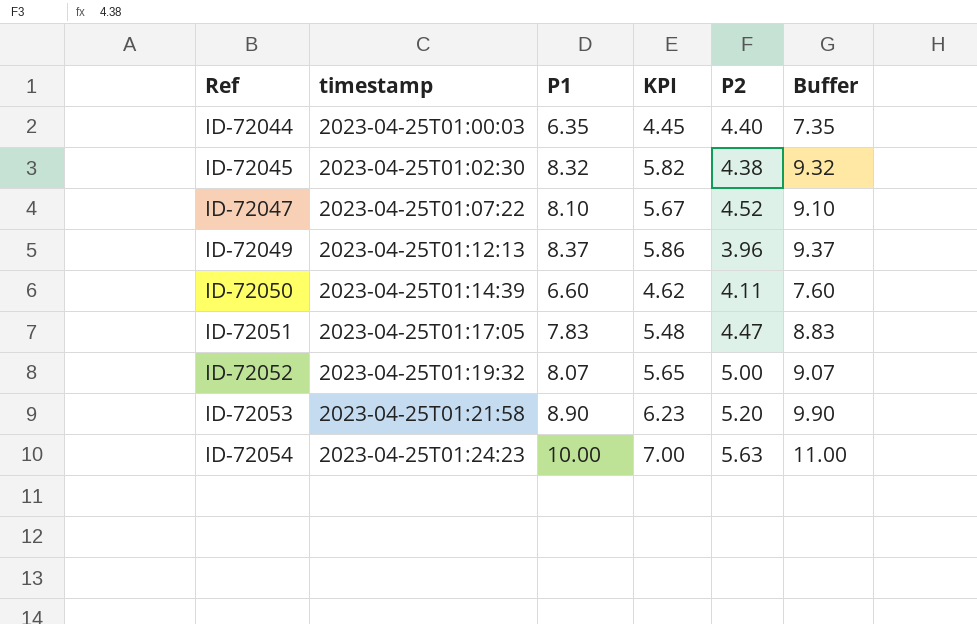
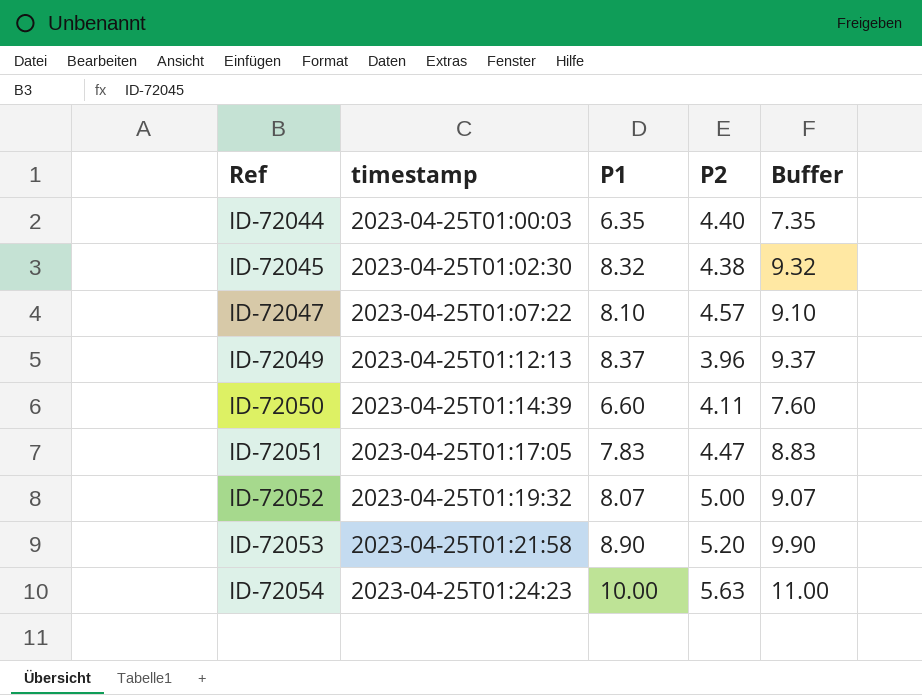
column KPI | formula: [P1] * 0.7 -> none
ID-72047 | P2: 4.52 -> 4.57

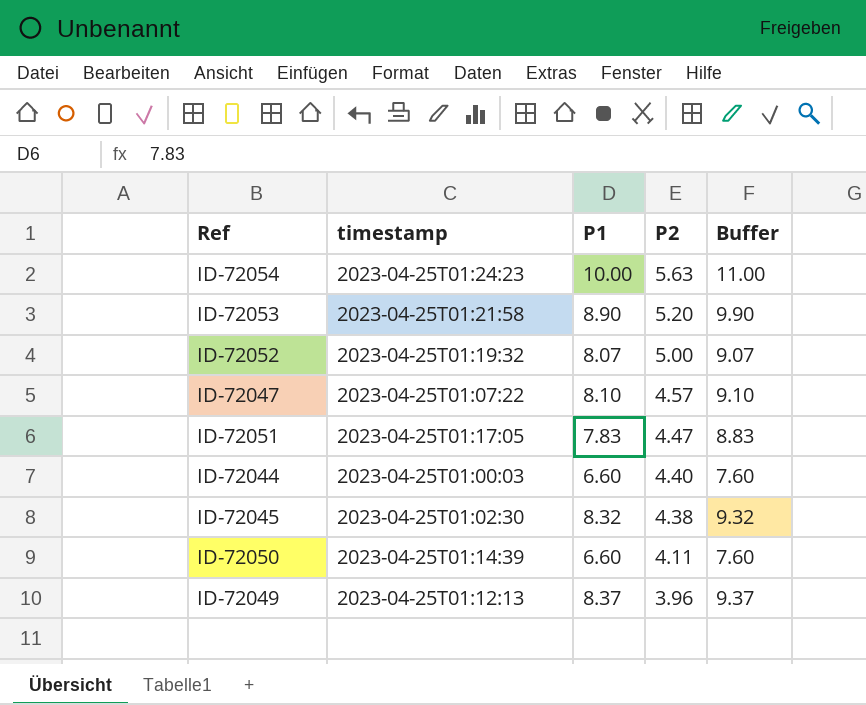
row order: Ref ascending -> P2 descending
ID-72044 | P1: 6.35 -> 6.60
ID-72044 | Buffer: 7.35 -> 7.60

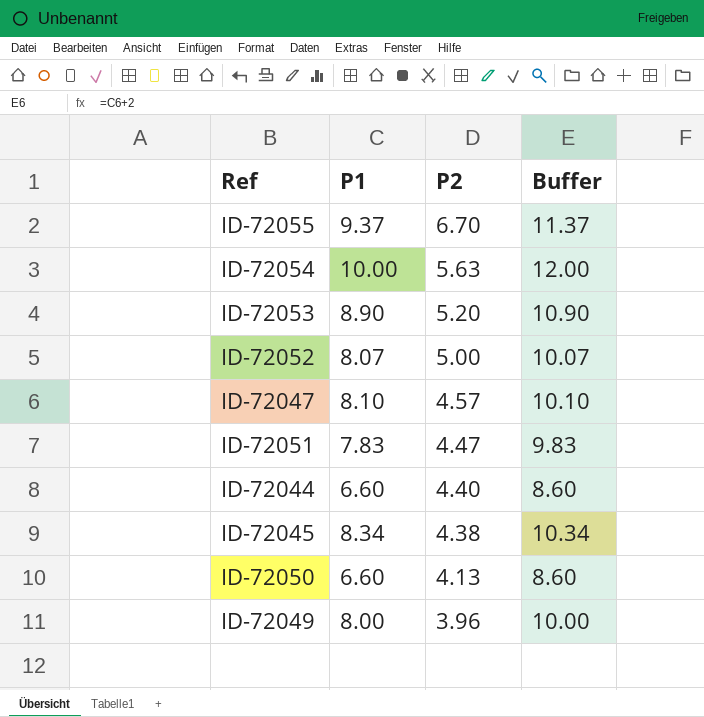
column timestamp | position: 2 -> none
column Buffer | formula: [P1] + 1 -> [P1] + 2
row ID-72055: none -> 9.37 | 6.70 | 11.37
ID-72045 | P1: 8.32 -> 8.34
ID-72050 | P2: 4.11 -> 4.13
ID-72049 | P1: 8.37 -> 8.00

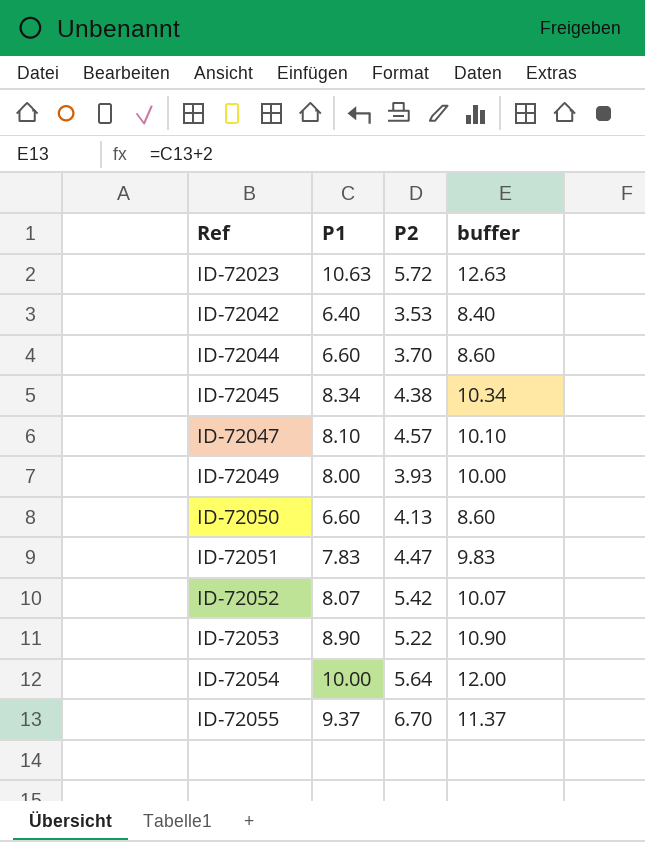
row order: P2 descending -> Ref ascending
column name: Buffer -> buffer
row ID-72023: none -> 10.63 | 5.72 | 12.63
row ID-72042: none -> 6.40 | 3.53 | 8.40
ID-72044 | P2: 4.40 -> 3.70
ID-72049 | P2: 3.96 -> 3.93
ID-72052 | P2: 5.00 -> 5.42
ID-72053 | P2: 5.20 -> 5.22
ID-72054 | P2: 5.63 -> 5.64

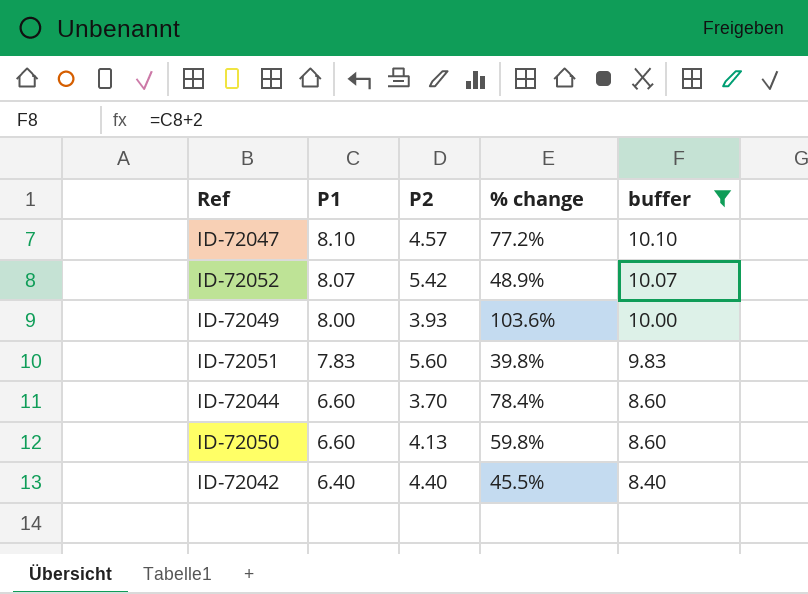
filter: none -> buffer <= 10.10
row order: Ref ascending -> P1 descending
column % change | formula: none -> ([P1] - [P2]) / [P2]
ID-72051 | P2: 4.47 -> 5.60
ID-72042 | P2: 3.53 -> 4.40

